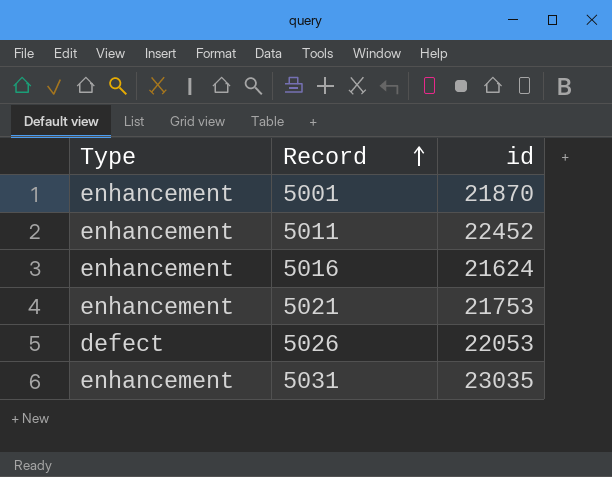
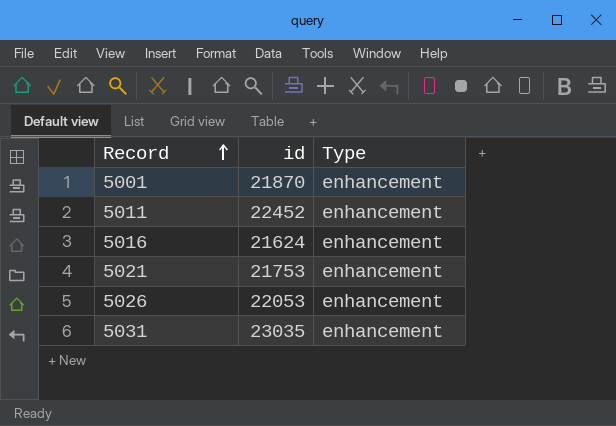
column Type | position: 1 -> 3
5026 | Type: defect -> enhancement

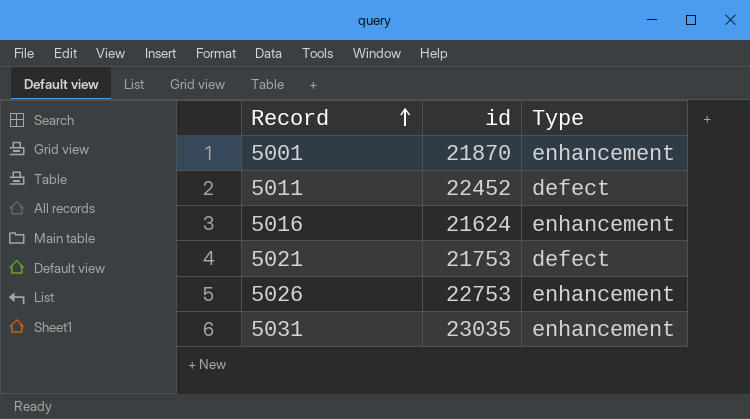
5011 | Type: enhancement -> defect
5021 | Type: enhancement -> defect
5026 | id: 22053 -> 22753

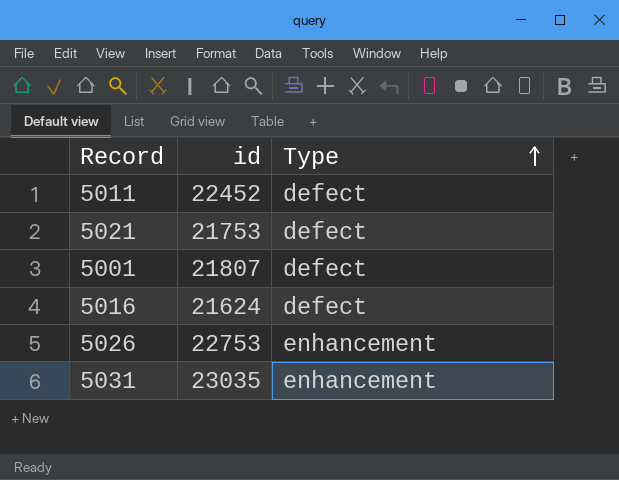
row order: Record ascending -> Type ascending
5001 | id: 21870 -> 21807
5001 | Type: enhancement -> defect
5016 | Type: enhancement -> defect

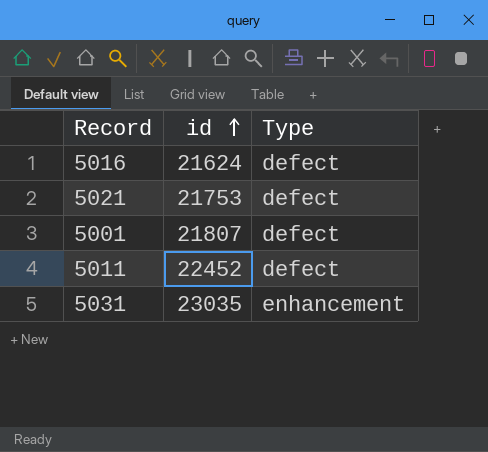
row order: Type ascending -> id ascending
row 5026: 22753 | enhancement -> none

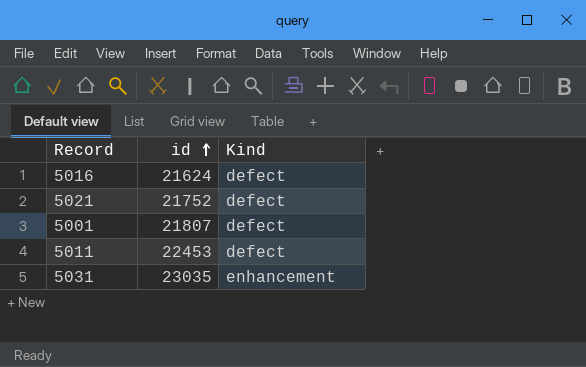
column name: Type -> Kind
5021 | id: 21753 -> 21752
5011 | id: 22452 -> 22453

